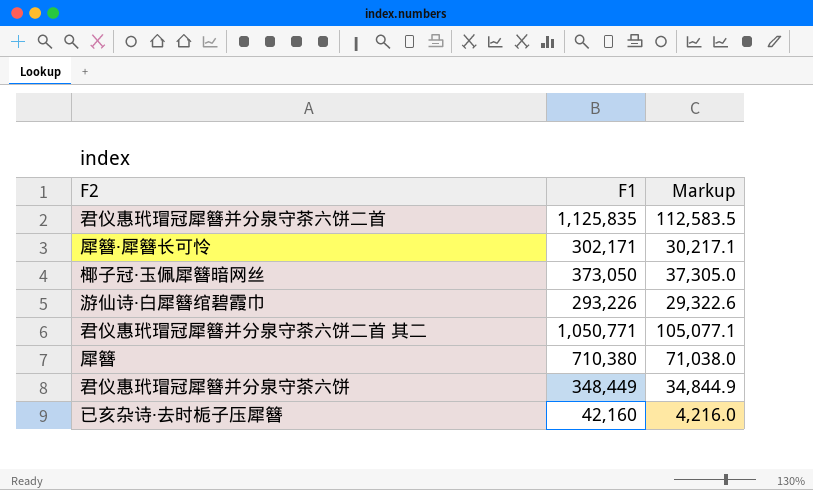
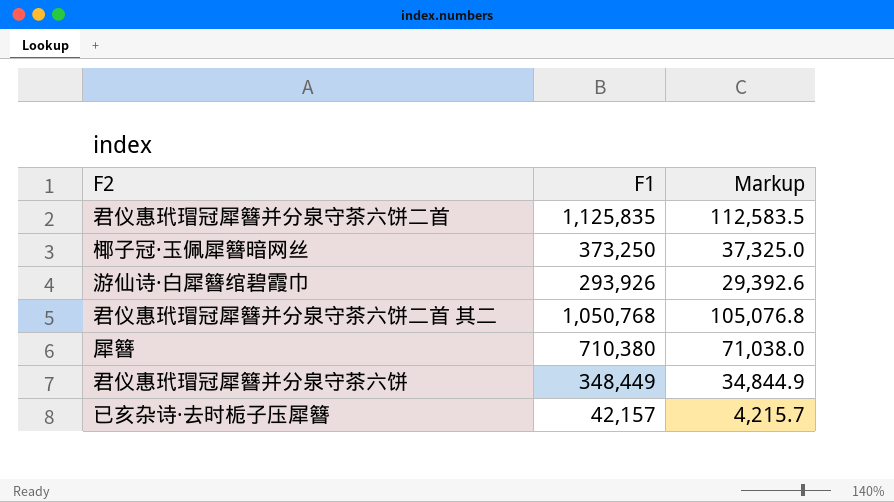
row 犀簪·犀簪长可怜: 302,171 | 30,217.1 -> none
椰子冠·玉佩犀簪暗网丝 | F1: 373,050 -> 373,250
椰子冠·玉佩犀簪暗网丝 | Markup: 37,305.0 -> 37,325.0
游仙诗·白犀簪绾碧霞巾 | F1: 293,226 -> 293,926
游仙诗·白犀簪绾碧霞巾 | Markup: 29,322.6 -> 29,392.6
君仪惠玳瑁冠犀簪并分泉守茶六饼二首 其二 | F1: 1,050,771 -> 1,050,768
君仪惠玳瑁冠犀簪并分泉守茶六饼二首 其二 | Markup: 105,077.1 -> 105,076.8
已亥杂诗·去时栀子压犀簪 | F1: 42,160 -> 42,157
已亥杂诗·去时栀子压犀簪 | Markup: 4,216.0 -> 4,215.7

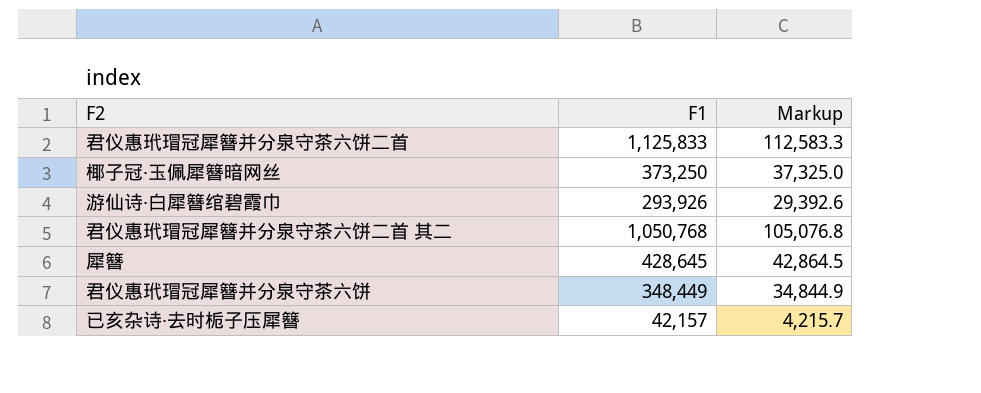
君仪惠玳瑁冠犀簪并分泉守茶六饼二首 | F1: 1,125,835 -> 1,125,833
君仪惠玳瑁冠犀簪并分泉守茶六饼二首 | Markup: 112,583.5 -> 112,583.3
犀簪 | F1: 710,380 -> 428,645
犀簪 | Markup: 71,038.0 -> 42,864.5

